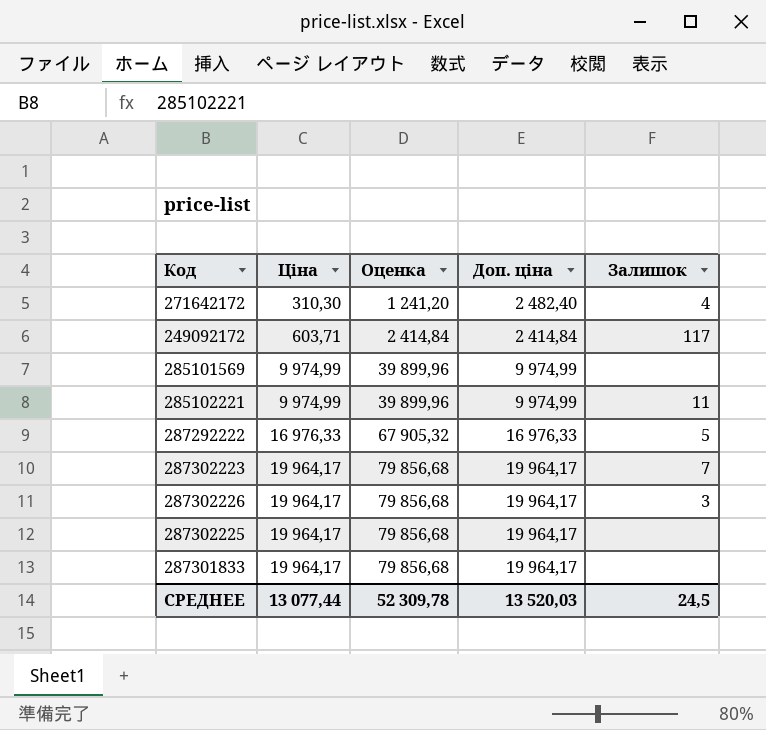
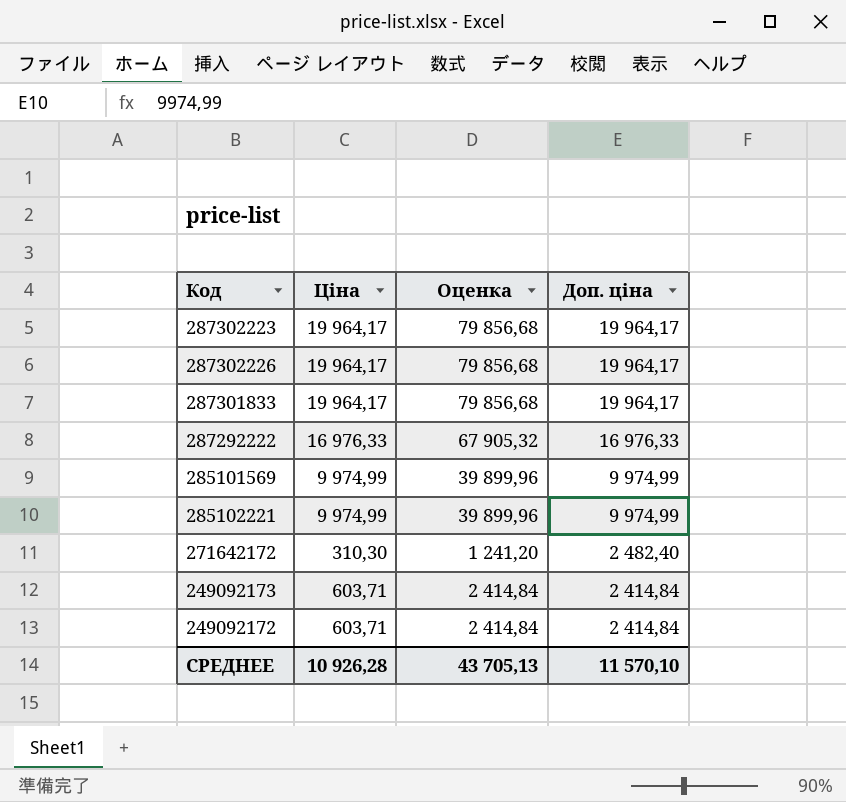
row order: Ціна ascending -> Доп. ціна descending
column Залишок | position: 5 -> none
row 287302225: 19 964,17 | 79 856,68 | 19 964,17 | none -> none
row 249092173: none -> 603,71 | 2 414,84 | 2 414,84
СРЕДНЕЕ | Ціна: 13 077,44 -> 10 926,28
СРЕДНЕЕ | Оценка: 52 309,78 -> 43 705,13
СРЕДНЕЕ | Доп. ціна: 13 520,03 -> 11 570,10

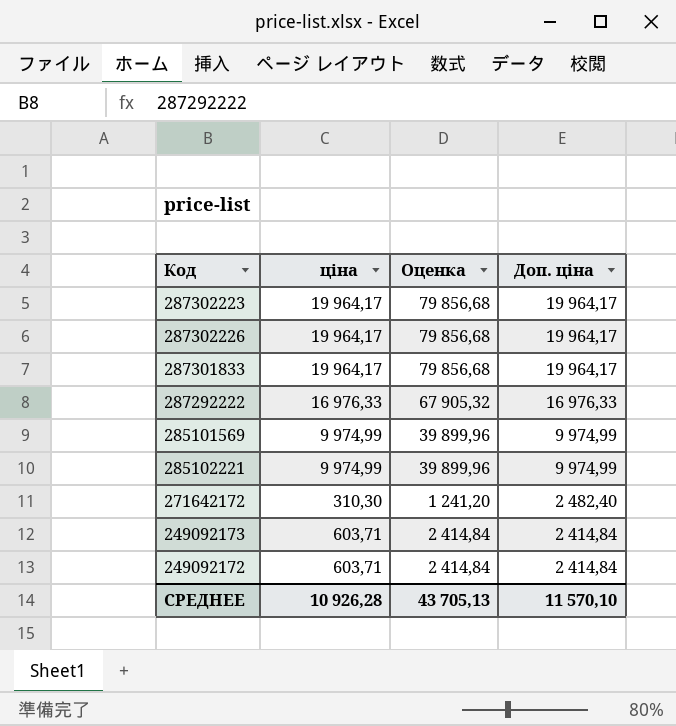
column name: Ціна -> ціна

